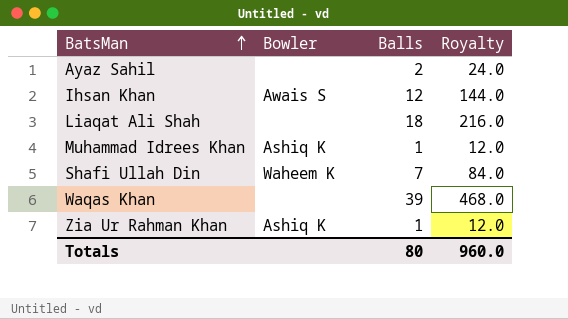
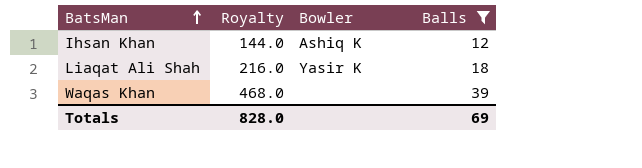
filter: none -> Balls >= 12
column Royalty | position: 4 -> 2
Ihsan Khan | Bowler: Awais S -> Ashiq K
Liaqat Ali Shah | Bowler: none -> Yasir K
Totals | Royalty: 960.0 -> 828.0
Totals | Balls: 80 -> 69

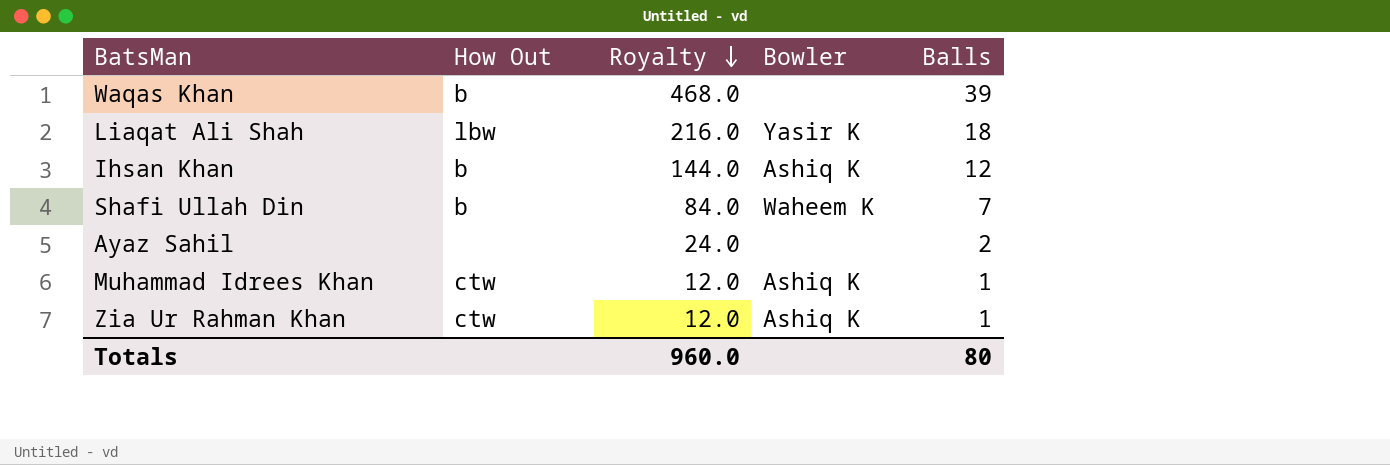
filter: Balls >= 12 -> none
row order: BatsMan ascending -> Royalty descending
column How Out | position: none -> 2
Totals | Royalty: 828.0 -> 960.0
Totals | Balls: 69 -> 80

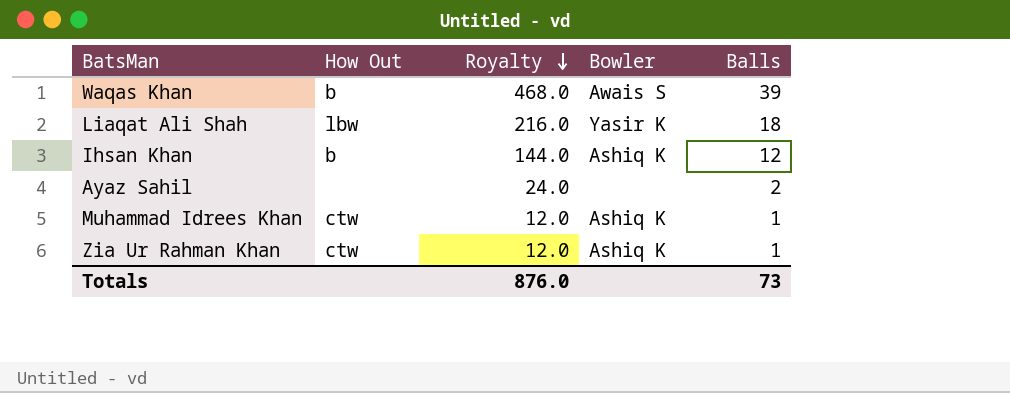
row Shafi Ullah Din: b | 84.0 | Waheem K | 7 -> none
Waqas Khan | Bowler: none -> Awais S
Totals | Royalty: 960.0 -> 876.0
Totals | Balls: 80 -> 73

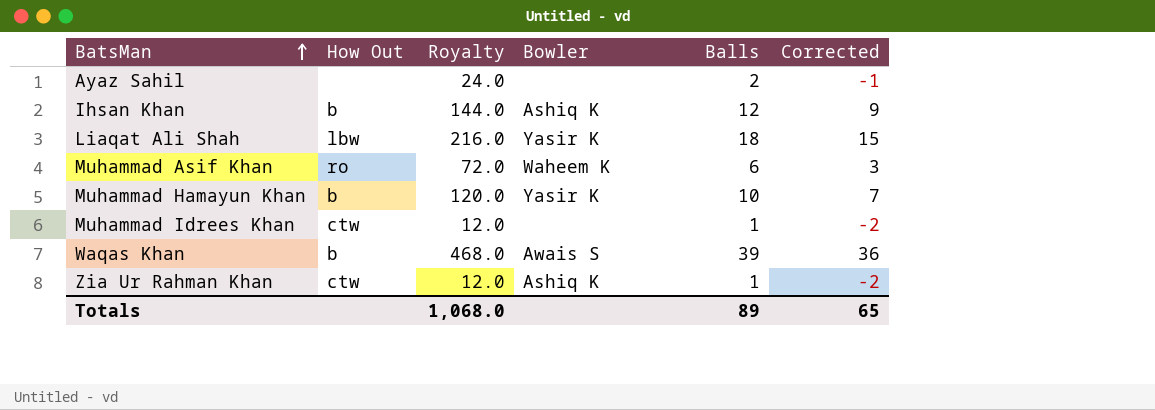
row order: Royalty descending -> BatsMan ascending
column Corrected | formula: none -> [Balls] - 3
row Muhammad Asif Khan: none -> ro | 72.0 | Waheem K | 6 | 3
row Muhammad Hamayun Khan: none -> b | 120.0 | Yasir K | 10 | 7
Muhammad Idrees Khan | Bowler: Ashiq K -> none
Totals | Royalty: 876.0 -> 1,068.0
Totals | Balls: 73 -> 89

